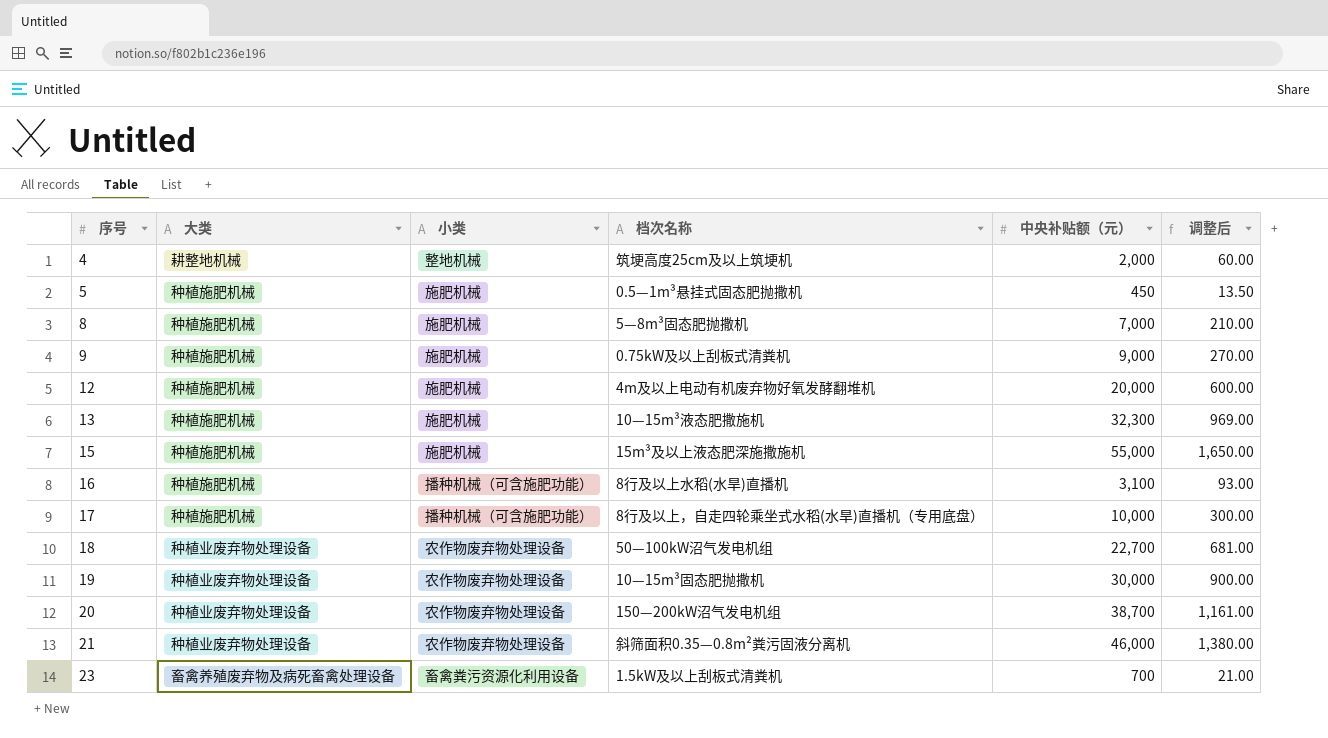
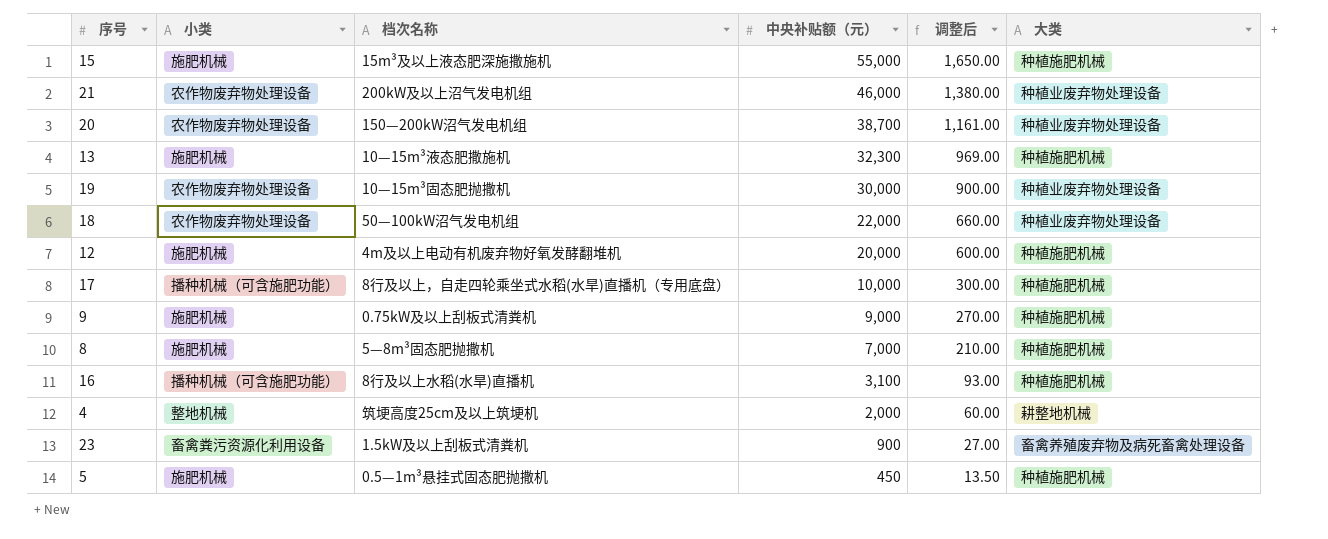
row order: 序号 ascending -> 中央补贴额（元） descending
column 大类 | position: 2 -> 6
21 | 档次名称: 斜筛面积0.35—0.8m²粪污固液分离机 -> 200kW及以上沼气发电机组
18 | 中央补贴额（元）: 22,700 -> 22,000
18 | 调整后: 681.00 -> 660.00
23 | 中央补贴额（元）: 700 -> 900
23 | 调整后: 21.00 -> 27.00

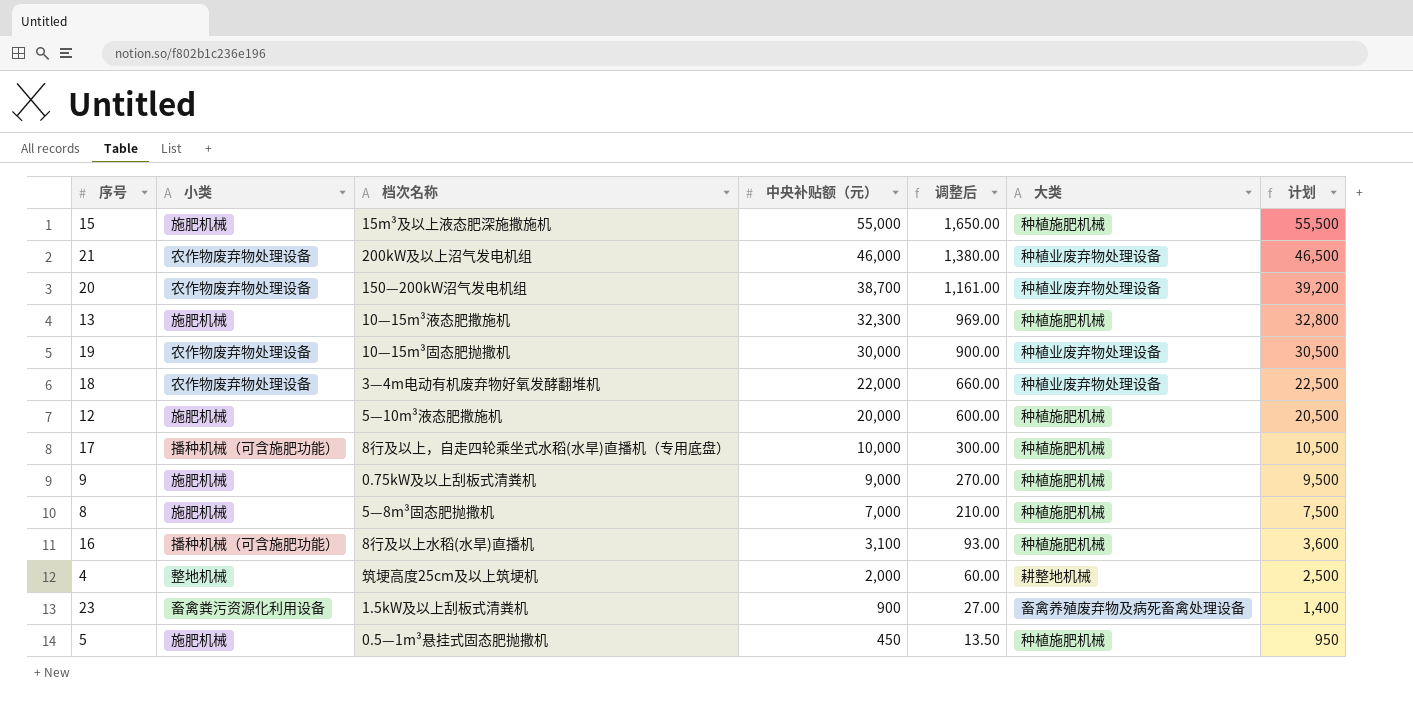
column 计划 | formula: none -> [中央补贴额（元）] + 500
18 | 档次名称: 50—100kW沼气发电机组 -> 3—4m电动有机废弃物好氧发酵翻堆机
12 | 档次名称: 4m及以上电动有机废弃物好氧发酵翻堆机 -> 5—10m³液态肥撒施机

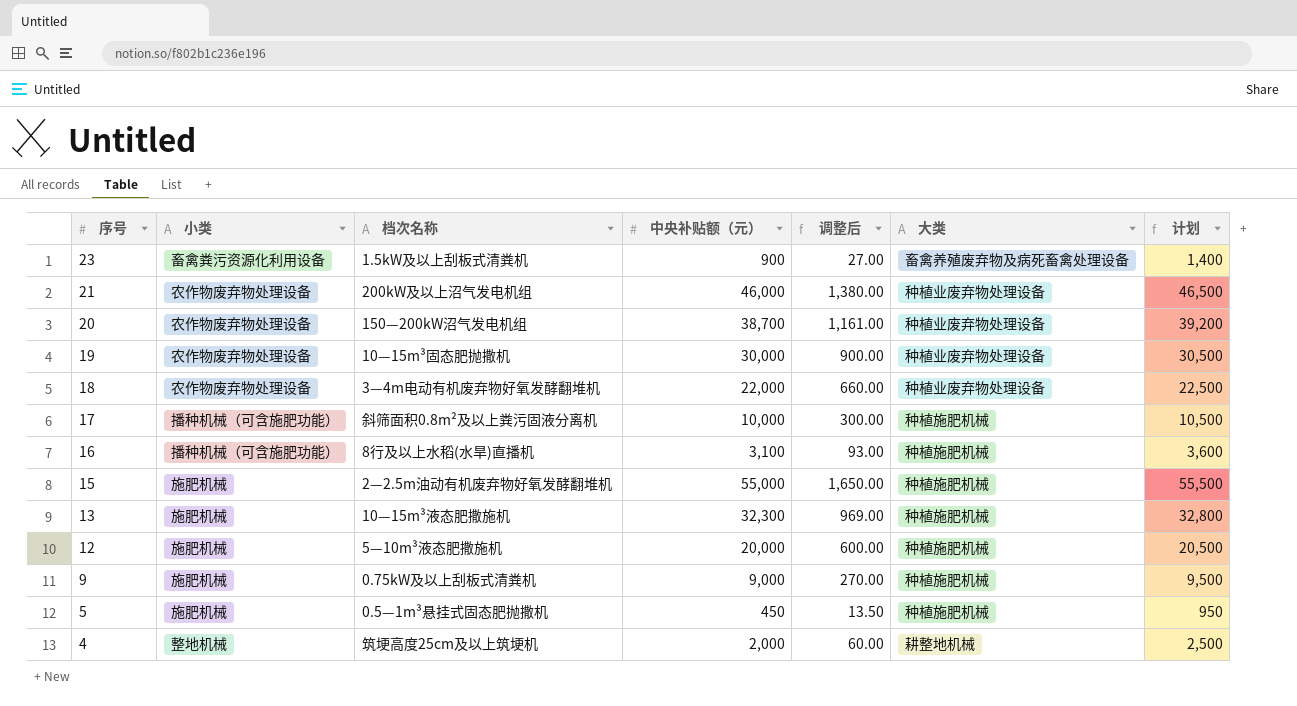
row order: 中央补贴额（元） descending -> 序号 descending
row 8: 施肥机械 | 5—8m³固态肥抛撒机 | 7,000 | 210.00 | 种植施肥机械 | 7,500 -> none
17 | 档次名称: 8行及以上，自走四轮乘坐式水稻(水旱)直播机（专用底盘） -> 斜筛面积0.8m²及以上粪污固液分离机
15 | 档次名称: 15m³及以上液态肥深施撒施机 -> 2—2.5m油动有机废弃物好氧发酵翻堆机

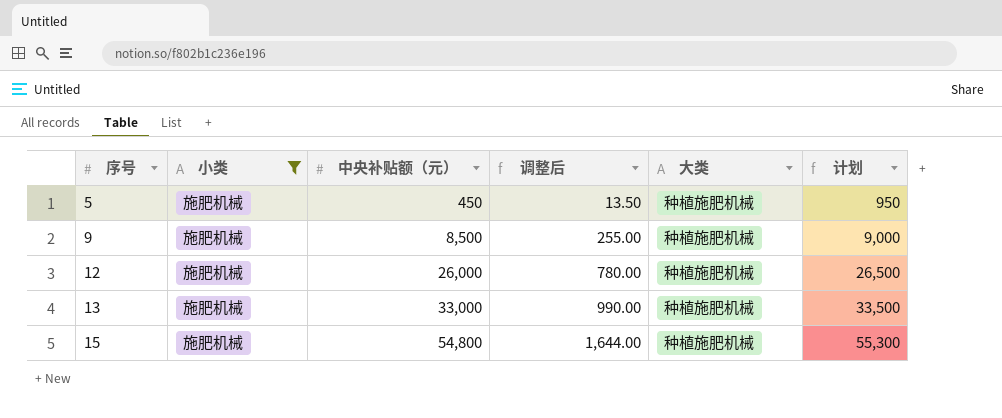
filter: none -> 小类 = 施肥机械
row order: 序号 descending -> 序号 ascending
column 档次名称 | position: 3 -> none
9 | 中央补贴额（元）: 9,000 -> 8,500
9 | 调整后: 270.00 -> 255.00
9 | 计划: 9,500 -> 9,000
12 | 中央补贴额（元）: 20,000 -> 26,000
12 | 调整后: 600.00 -> 780.00
12 | 计划: 20,500 -> 26,500
13 | 中央补贴额（元）: 32,300 -> 33,000
13 | 调整后: 969.00 -> 990.00
13 | 计划: 32,800 -> 33,500
15 | 中央补贴额（元）: 55,000 -> 54,800
15 | 调整后: 1,650.00 -> 1,644.00
15 | 计划: 55,500 -> 55,300

